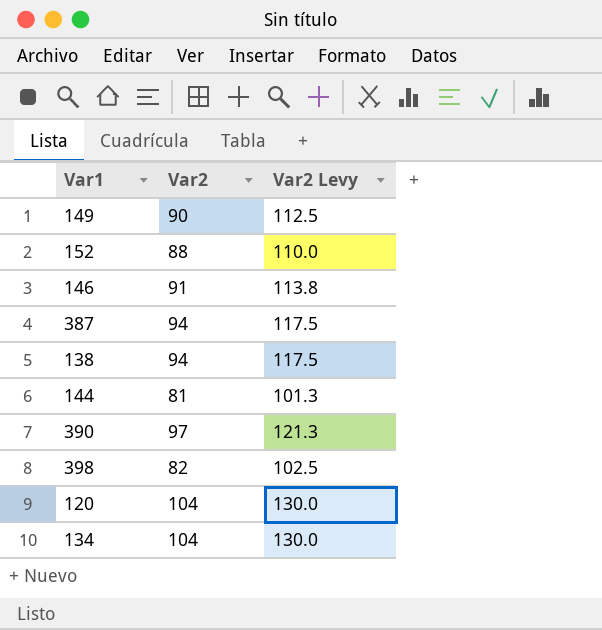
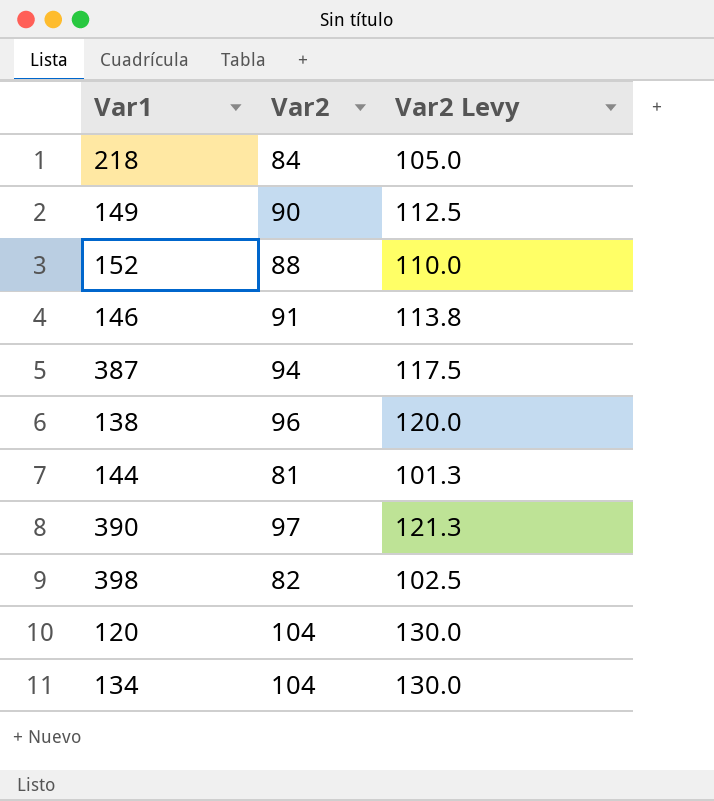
row 218: none -> 84 | 105.0
138 | Var2: 94 -> 96
138 | Var2 Levy: 117.5 -> 120.0

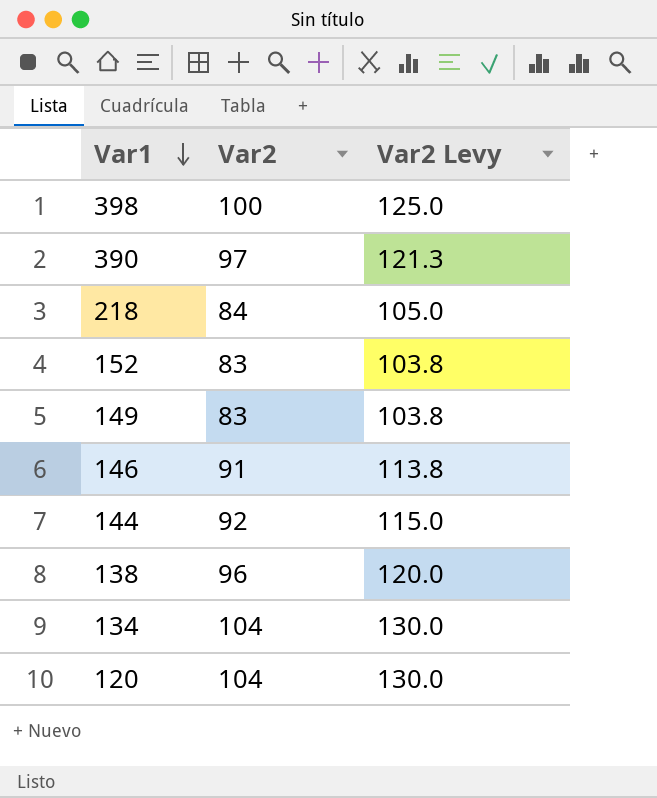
row order: none -> Var1 descending
row 387: 94 | 117.5 -> none
398 | Var2: 82 -> 100
398 | Var2 Levy: 102.5 -> 125.0
152 | Var2: 88 -> 83
152 | Var2 Levy: 110.0 -> 103.8
149 | Var2: 90 -> 83
149 | Var2 Levy: 112.5 -> 103.8
144 | Var2: 81 -> 92
144 | Var2 Levy: 101.3 -> 115.0

